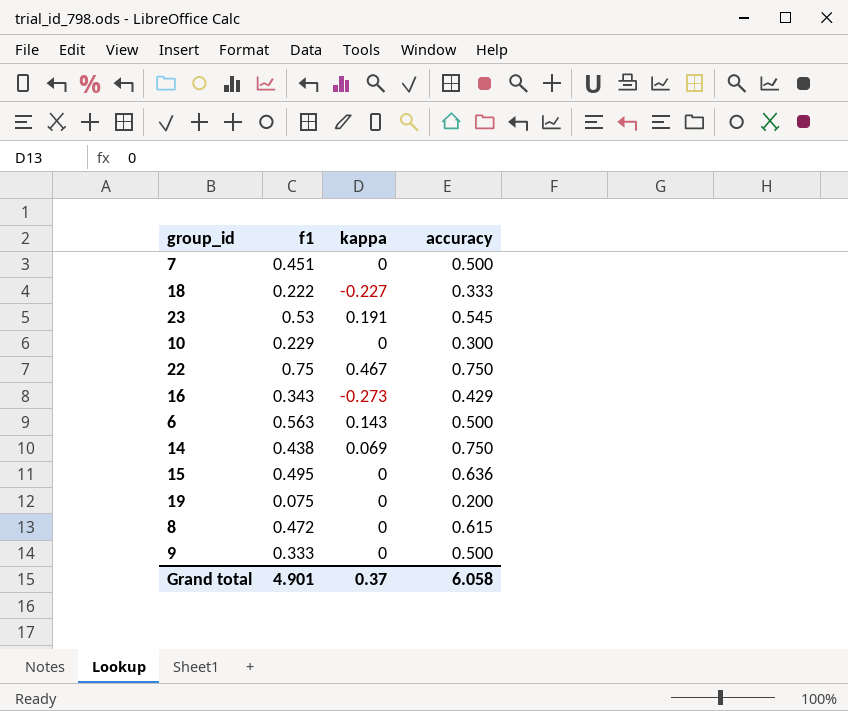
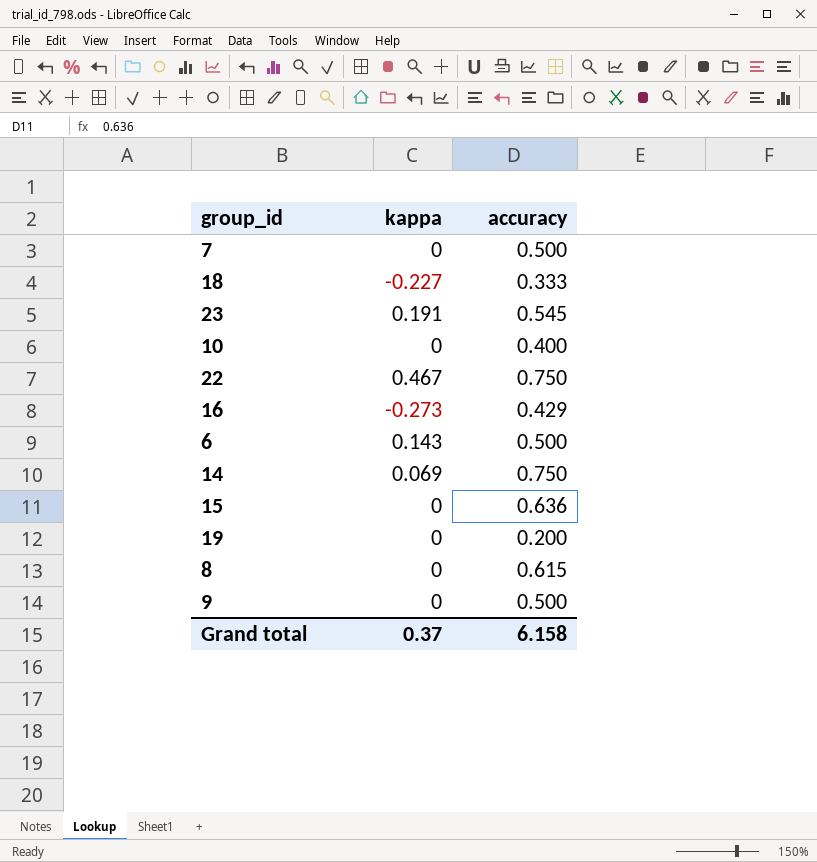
column f1 | position: 2 -> none
10 | accuracy: 0.300 -> 0.400
Grand total | accuracy: 6.058 -> 6.158

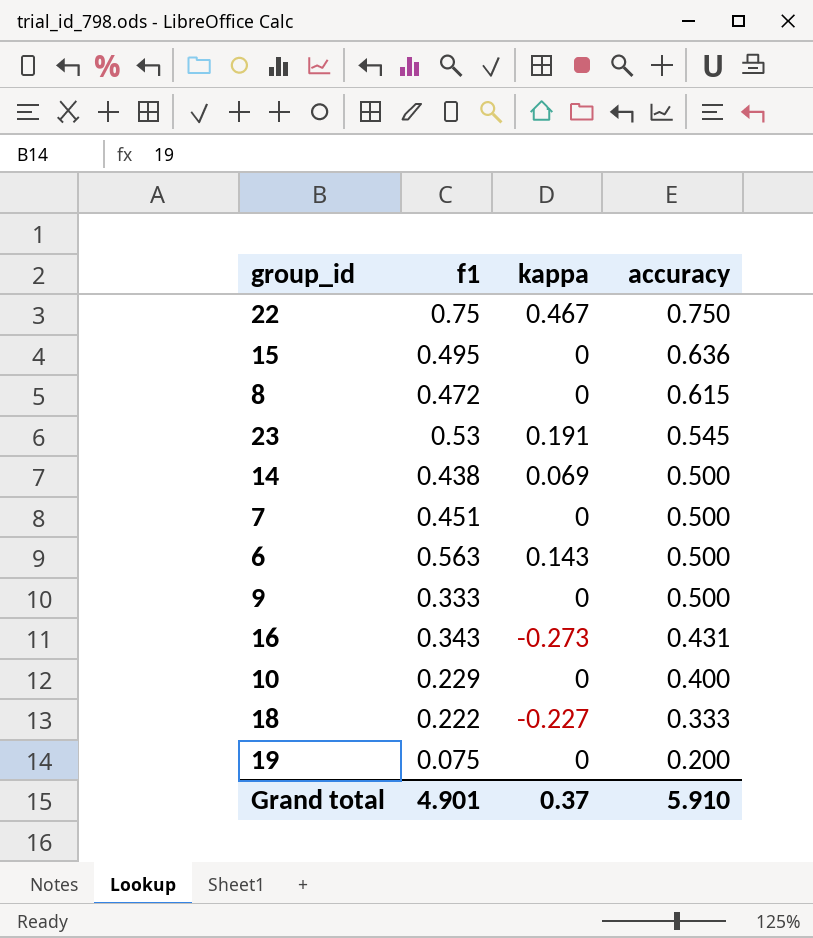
row order: none -> accuracy descending
column f1 | position: none -> 2
14 | accuracy: 0.750 -> 0.500
16 | accuracy: 0.429 -> 0.431
Grand total | accuracy: 6.158 -> 5.910

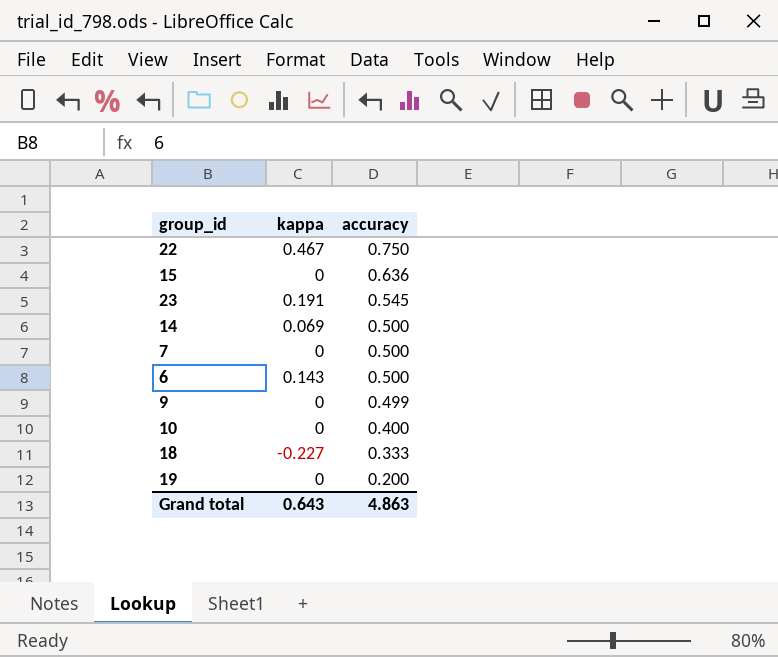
column f1 | position: 2 -> none
row 8: 0.472 | 0 | 0.615 -> none
row 16: 0.343 | -0.273 | 0.431 -> none
9 | accuracy: 0.500 -> 0.499
Grand total | kappa: 0.37 -> 0.643
Grand total | accuracy: 5.910 -> 4.863

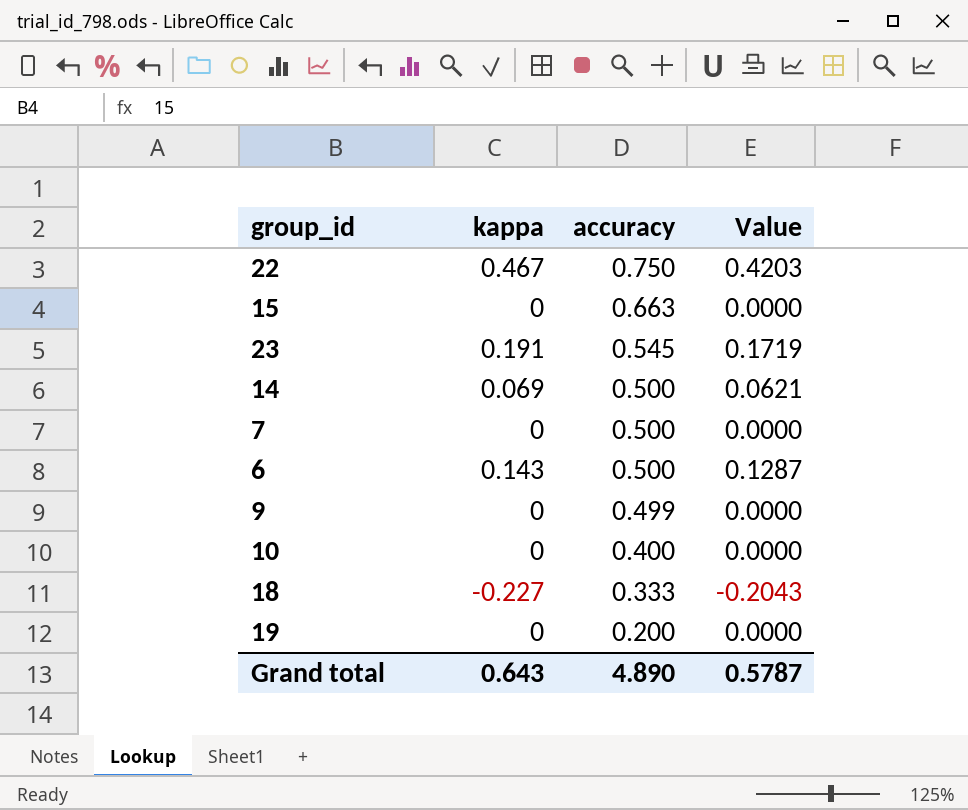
column Value | formula: none -> [kappa] * 0.9
15 | accuracy: 0.636 -> 0.663
Grand total | accuracy: 4.863 -> 4.890

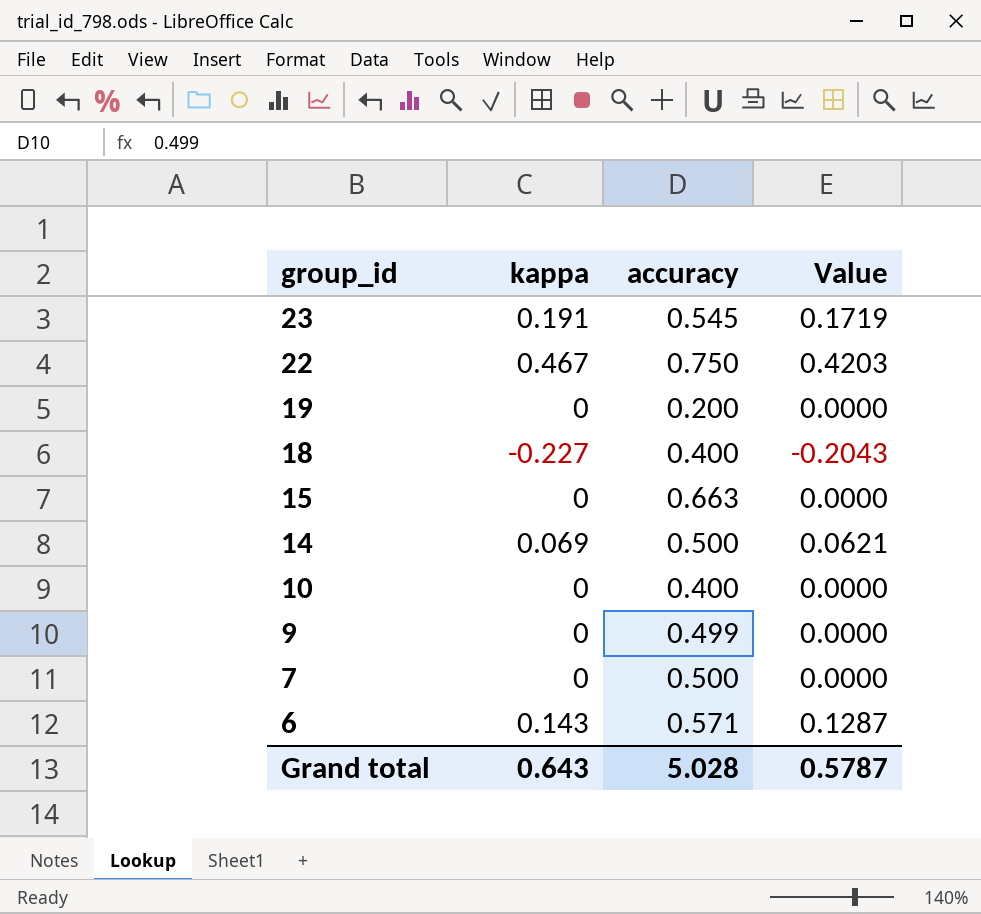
row order: accuracy descending -> group_id descending
18 | accuracy: 0.333 -> 0.400
6 | accuracy: 0.500 -> 0.571
Grand total | accuracy: 4.890 -> 5.028

